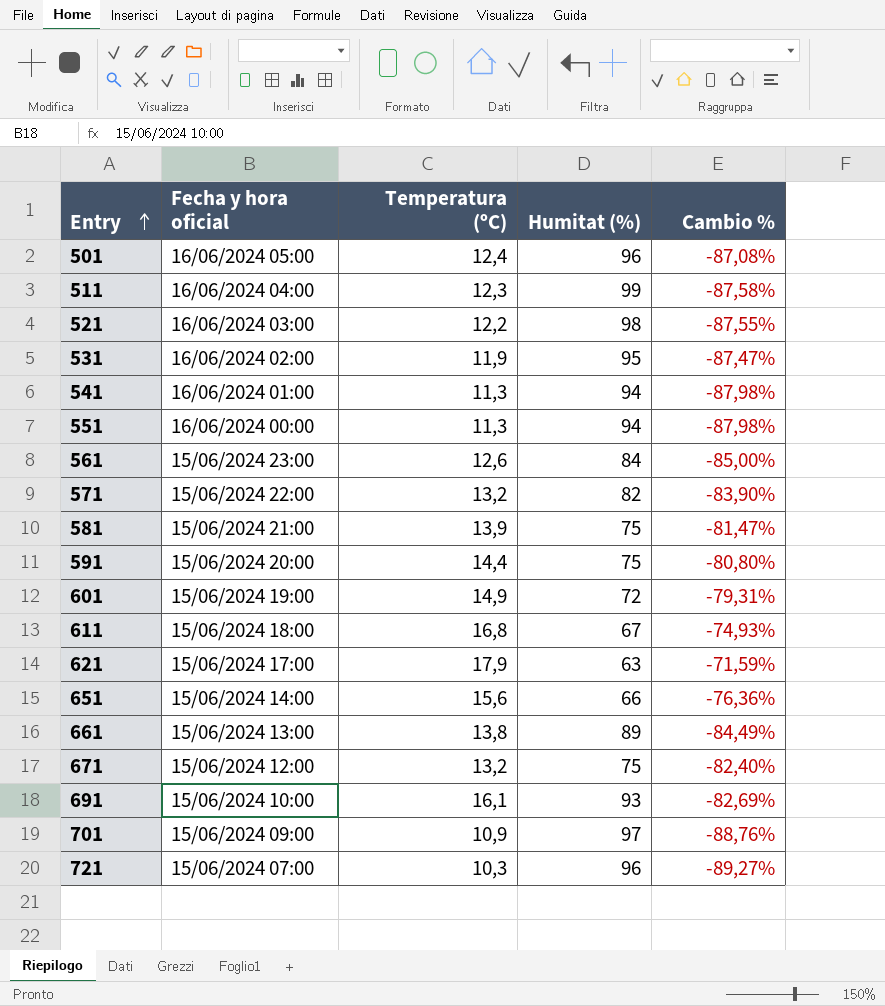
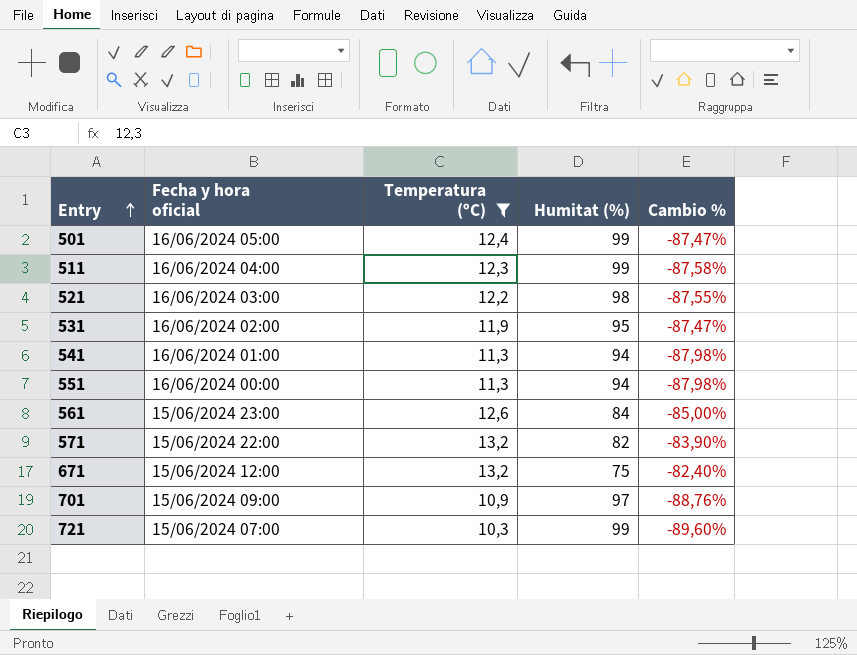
filter: none -> Temperatura (ºC) <= 13,2
501 | Humitat (%): 96 -> 99
501 | Cambio %: -87,08% -> -87,47%
721 | Humitat (%): 96 -> 99
721 | Cambio %: -89,27% -> -89,60%

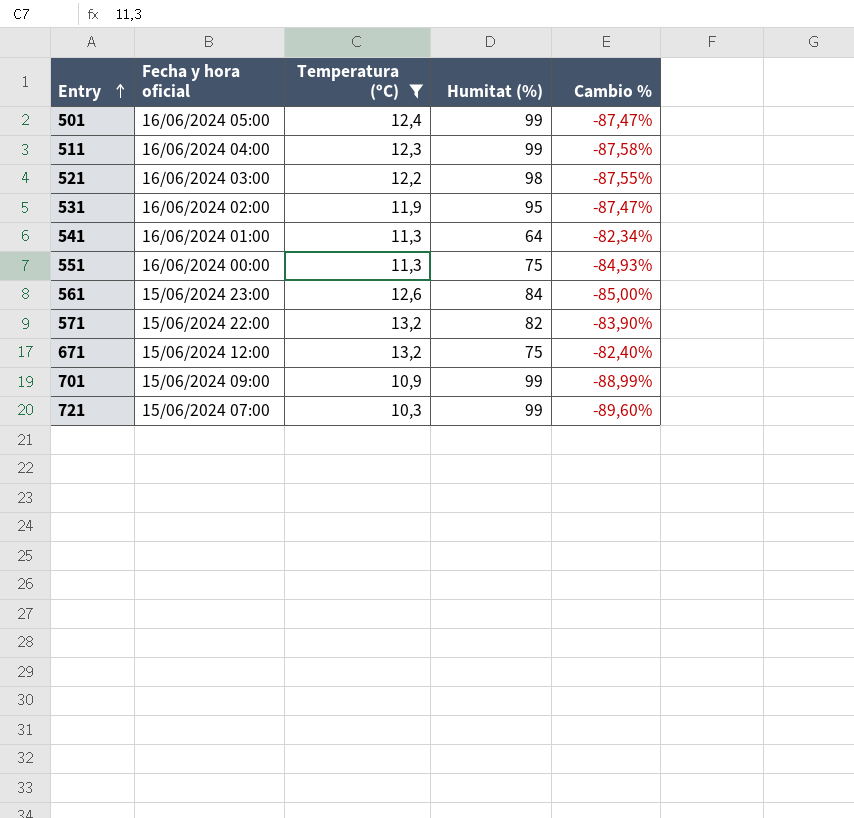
541 | Humitat (%): 94 -> 64
541 | Cambio %: -87,98% -> -82,34%
551 | Humitat (%): 94 -> 75
551 | Cambio %: -87,98% -> -84,93%
701 | Humitat (%): 97 -> 99
701 | Cambio %: -88,76% -> -88,99%

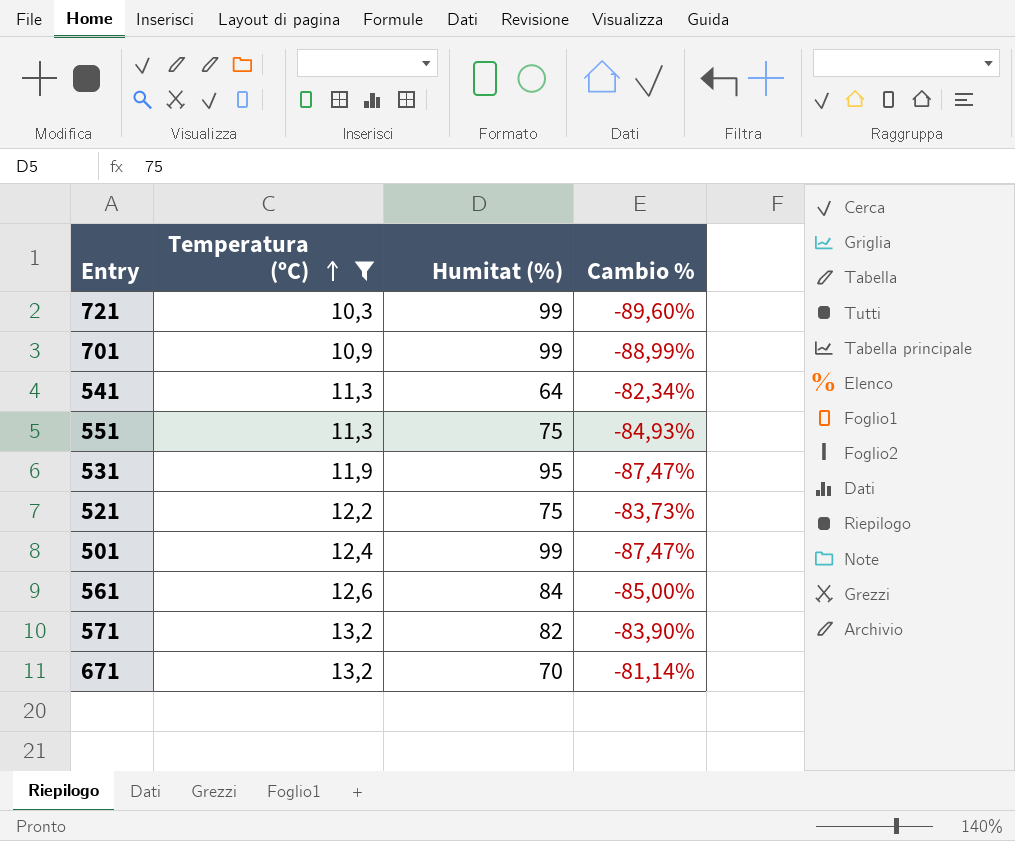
row order: Entry ascending -> Temperatura (ºC) ascending
column Fecha y hora oficial | position: 2 -> none
row 511: 16/06/2024 04:00 | 12,3 | 99 | -87,58% -> none
521 | Humitat (%): 98 -> 75
521 | Cambio %: -87,55% -> -83,73%
671 | Humitat (%): 75 -> 70
671 | Cambio %: -82,40% -> -81,14%

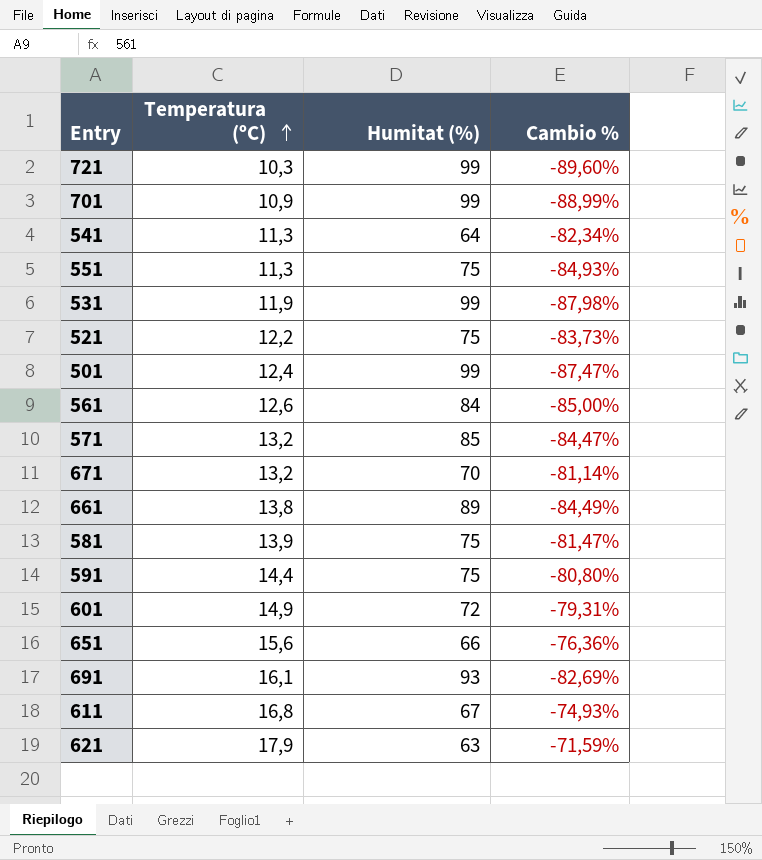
filter: Temperatura (ºC) <= 13,2 -> none
531 | Humitat (%): 95 -> 99
531 | Cambio %: -87,47% -> -87,98%
571 | Humitat (%): 82 -> 85
571 | Cambio %: -83,90% -> -84,47%

